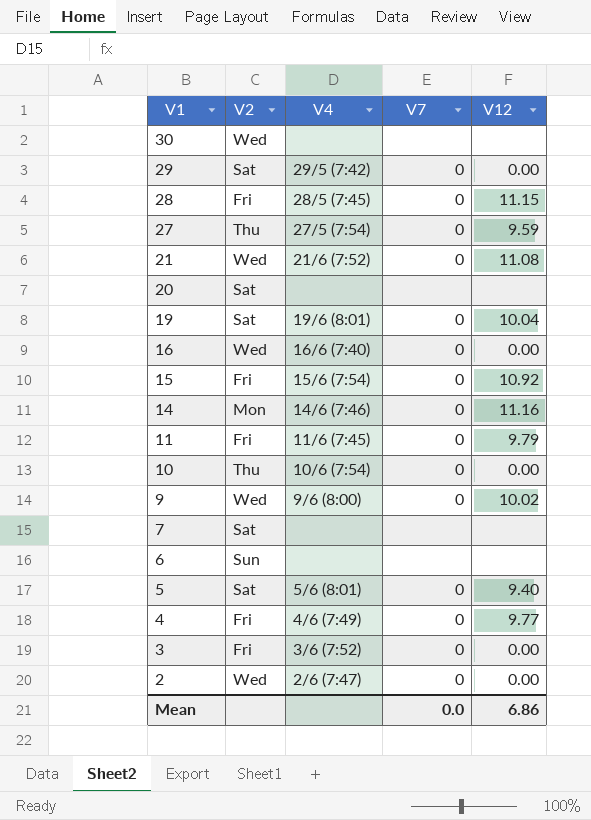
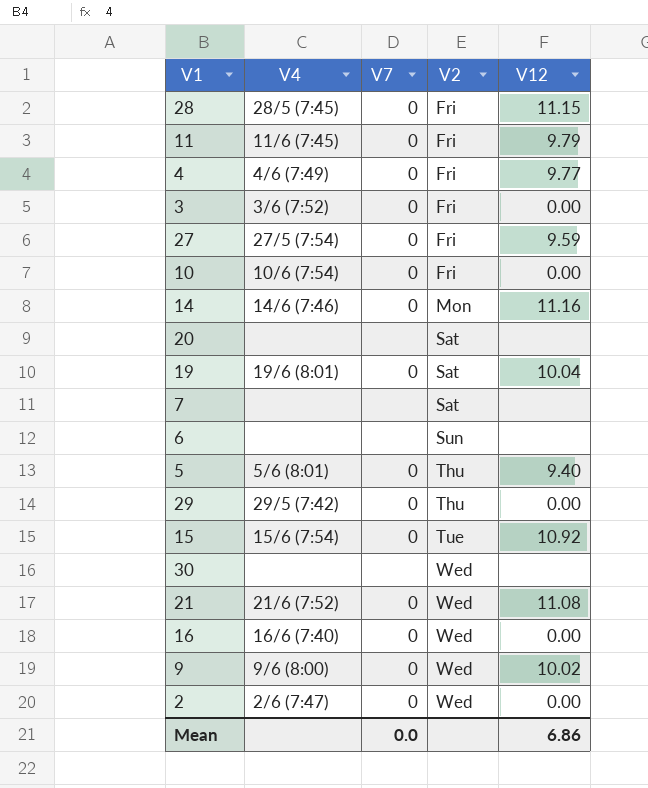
row order: V1 descending -> V2 ascending
column V2 | position: 2 -> 4
27 | V2: Thu -> Fri
10 | V2: Thu -> Fri
5 | V2: Sat -> Thu
29 | V2: Sat -> Thu
15 | V2: Fri -> Tue

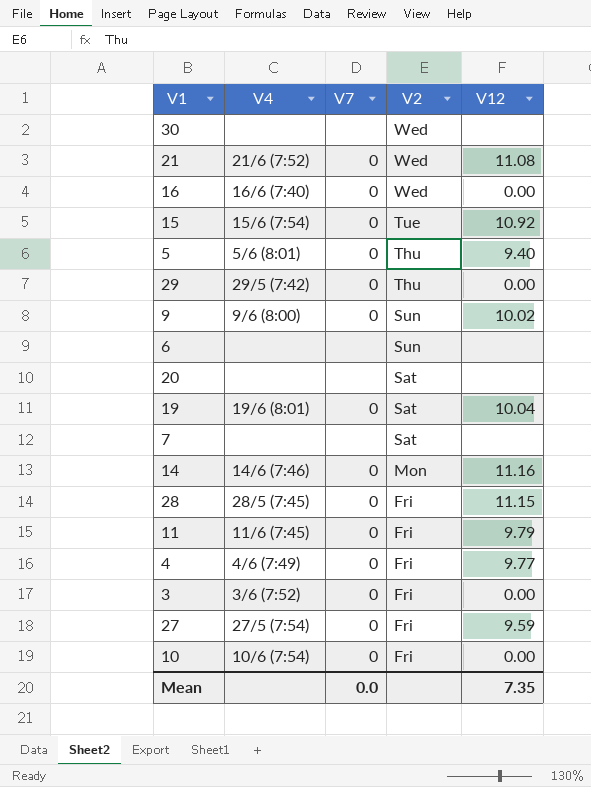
row order: V2 ascending -> V2 descending
row 2: 2/6 (7:47) | 0 | Wed | 0.00 -> none
9 | V2: Wed -> Sun
Mean | V12: 6.86 -> 7.35

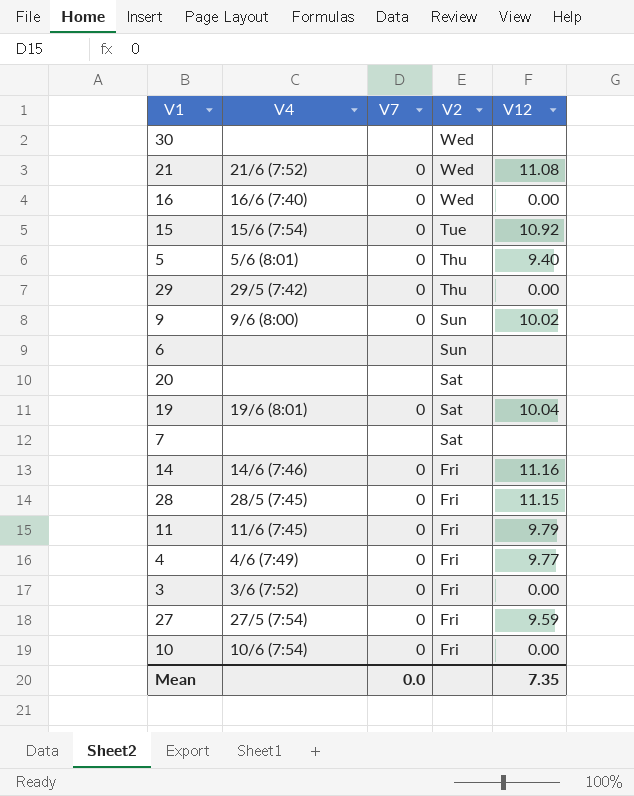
14 | V2: Mon -> Fri

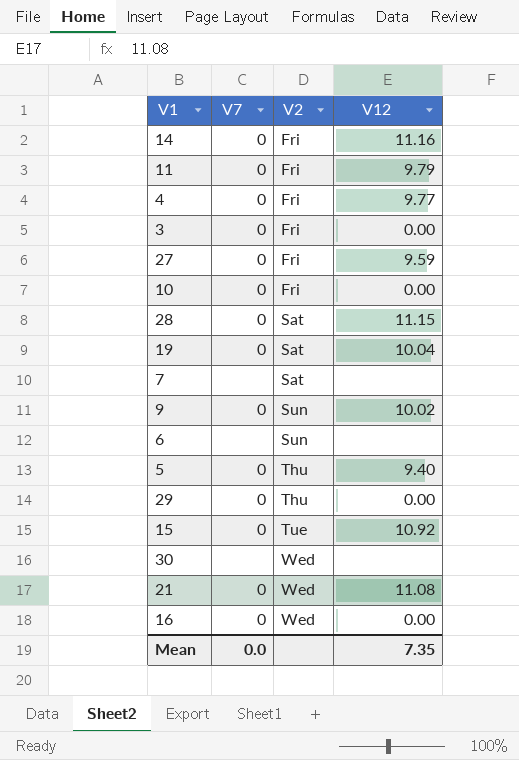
row order: V2 descending -> V2 ascending
column V4 | position: 2 -> none
row 20: none | none | Sat | none -> none
28 | V2: Fri -> Sat

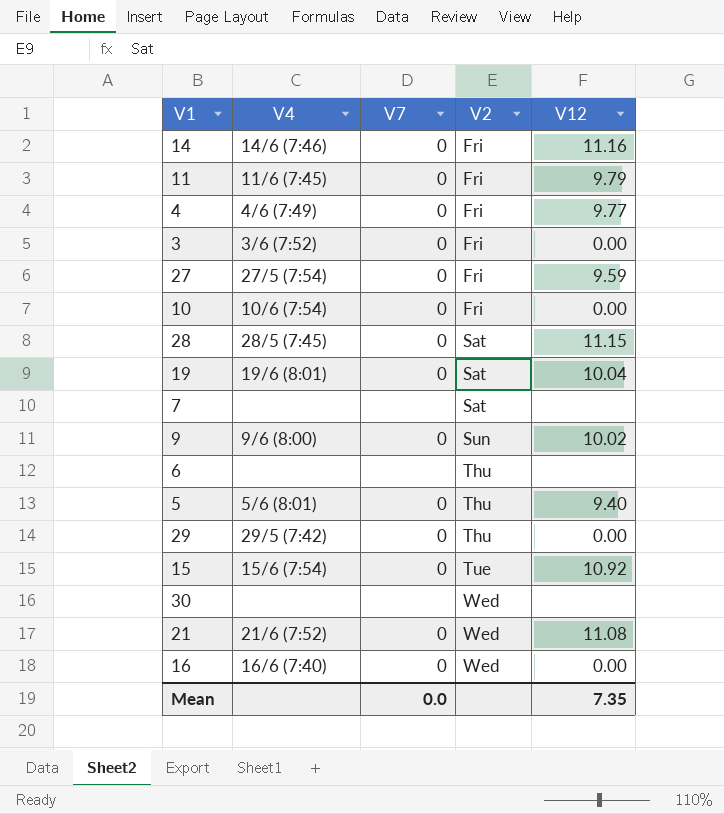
column V4 | position: none -> 2
6 | V2: Sun -> Thu

